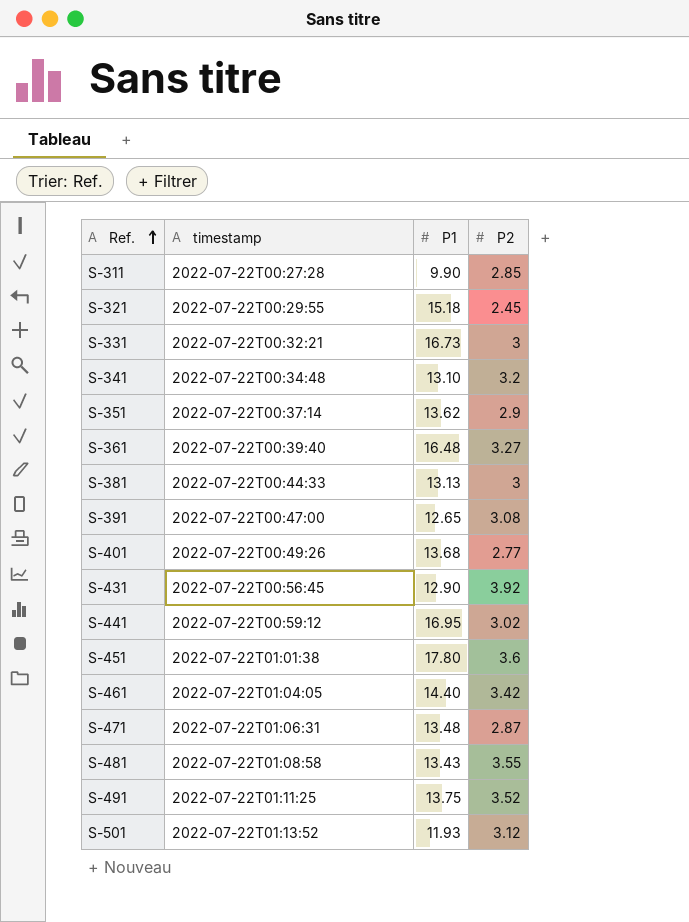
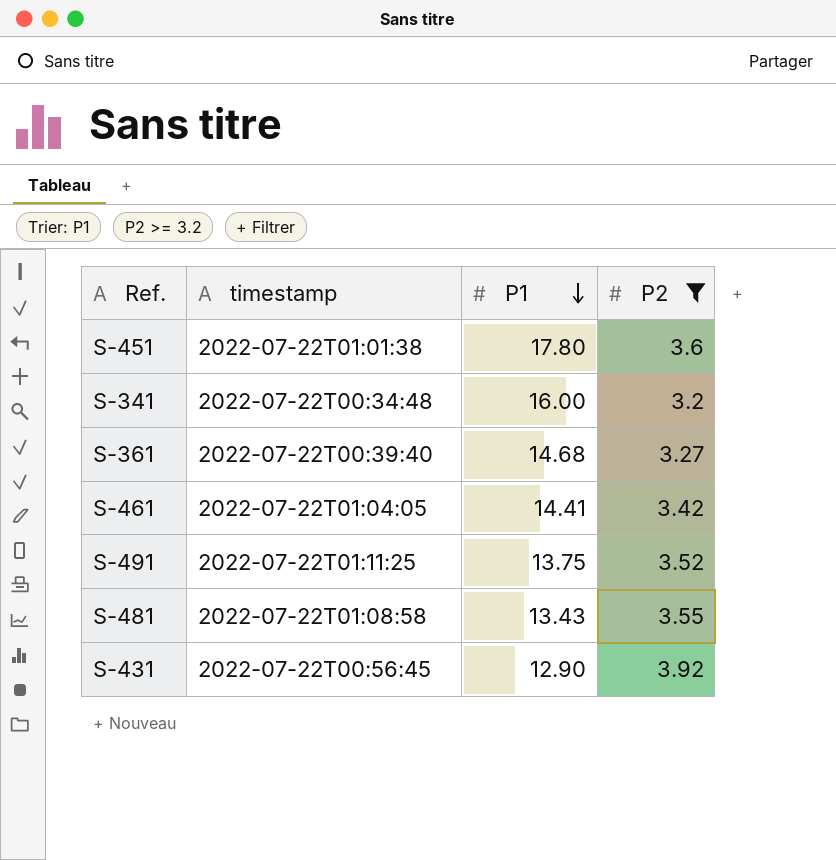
filter: none -> P2 >= 3.2
row order: Ref. ascending -> P1 descending
S-341 | P1: 13.10 -> 16.00
S-361 | P1: 16.48 -> 14.68
S-461 | P1: 14.40 -> 14.41

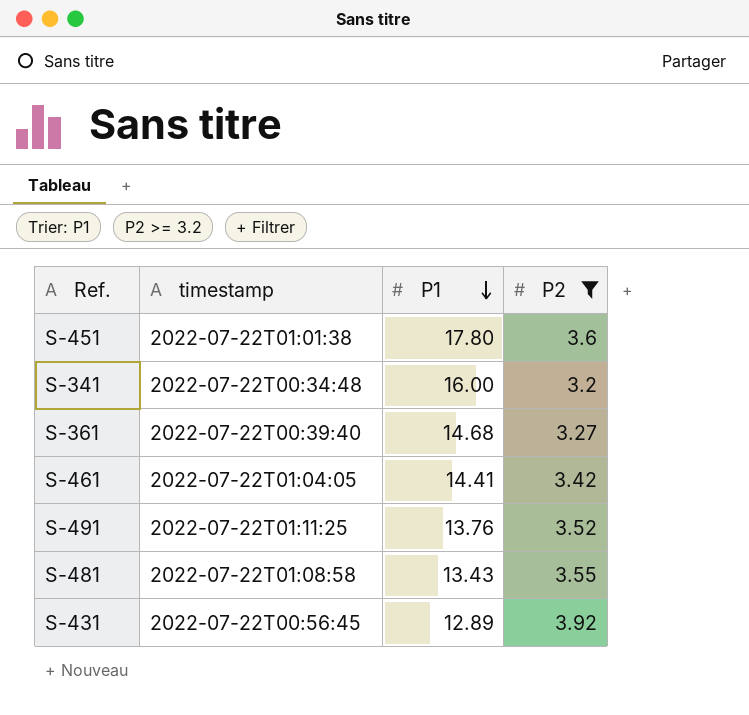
S-491 | P1: 13.75 -> 13.76
S-431 | P1: 12.90 -> 12.89

